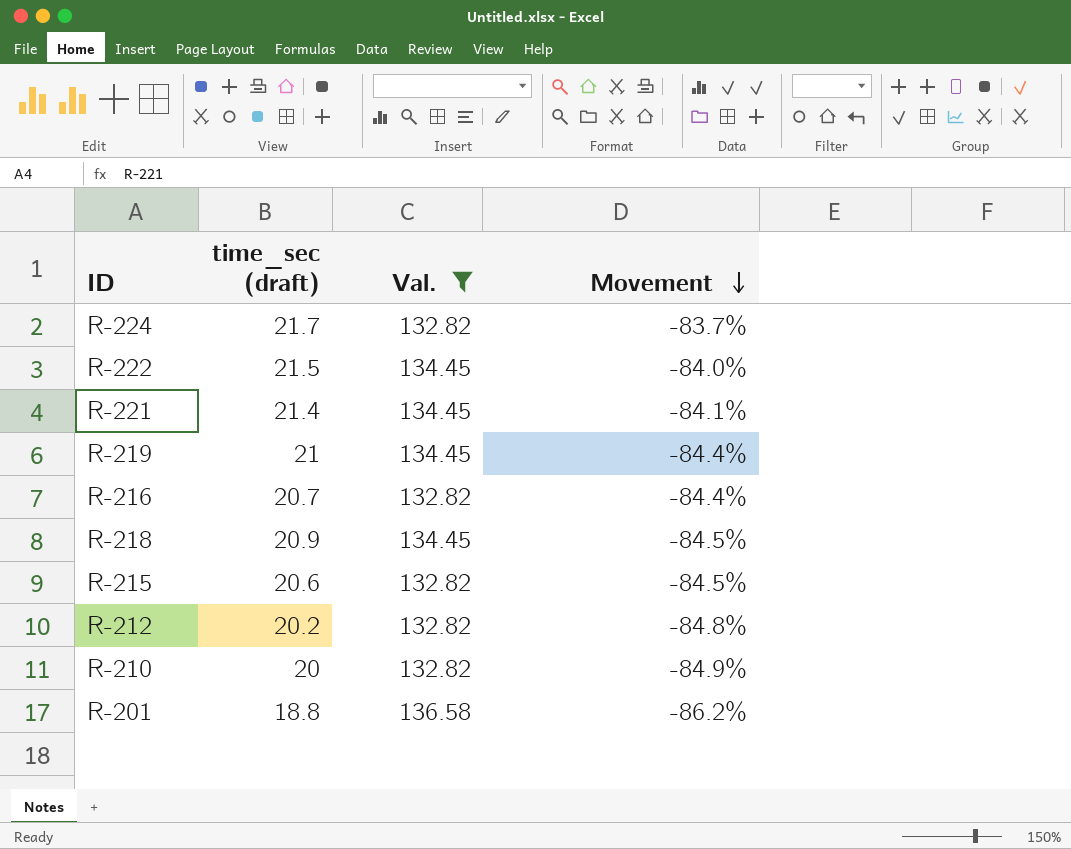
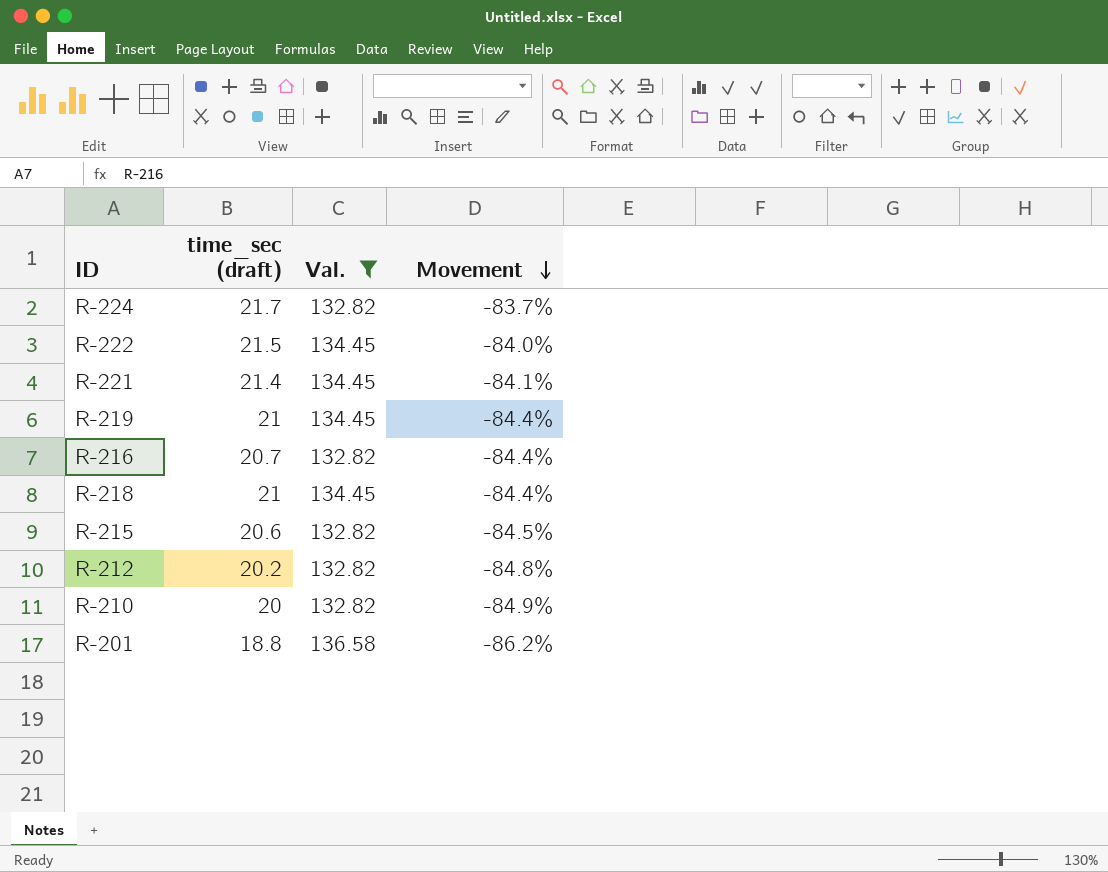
R-218 | time_sec (draft): 20.9 -> 21
R-218 | Movement: -84.5% -> -84.4%

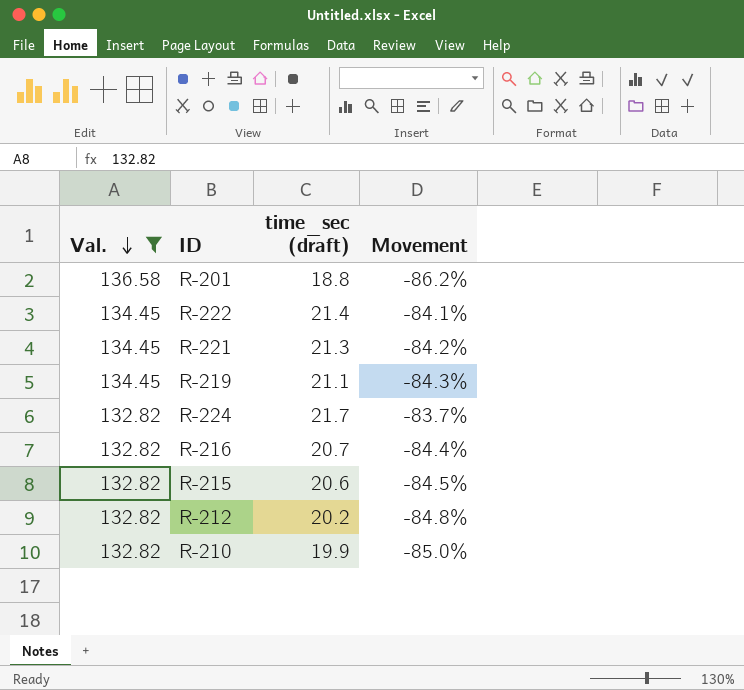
row order: Movement descending -> Val. descending
column Val. | position: 3 -> 1
row R-218: 21 | 134.45 | -84.4% -> none
R-222 | time_sec (draft): 21.5 -> 21.4
R-222 | Movement: -84.0% -> -84.1%
R-221 | time_sec (draft): 21.4 -> 21.3
R-221 | Movement: -84.1% -> -84.2%
R-219 | time_sec (draft): 21 -> 21.1
R-219 | Movement: -84.4% -> -84.3%
R-210 | time_sec (draft): 20 -> 19.9
R-210 | Movement: -84.9% -> -85.0%

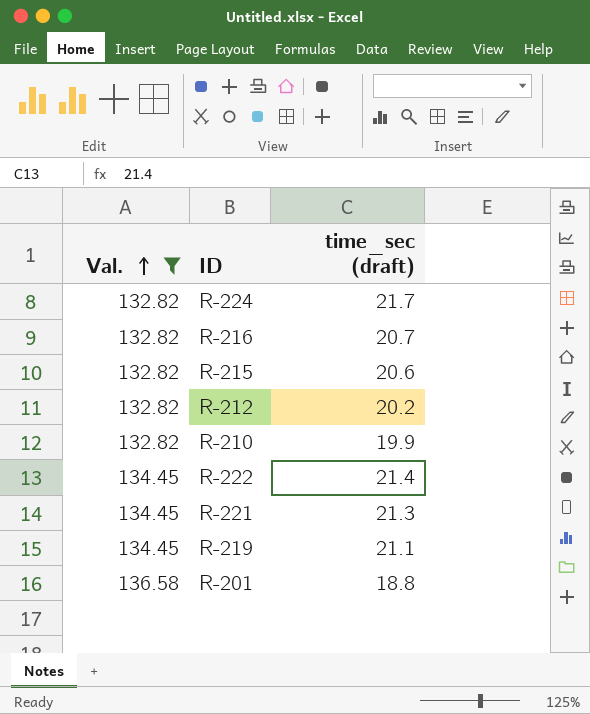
row order: Val. descending -> Val. ascending
column Movement | formula: ([time_sec (draft)] - [Val.]) / [Val.] -> none

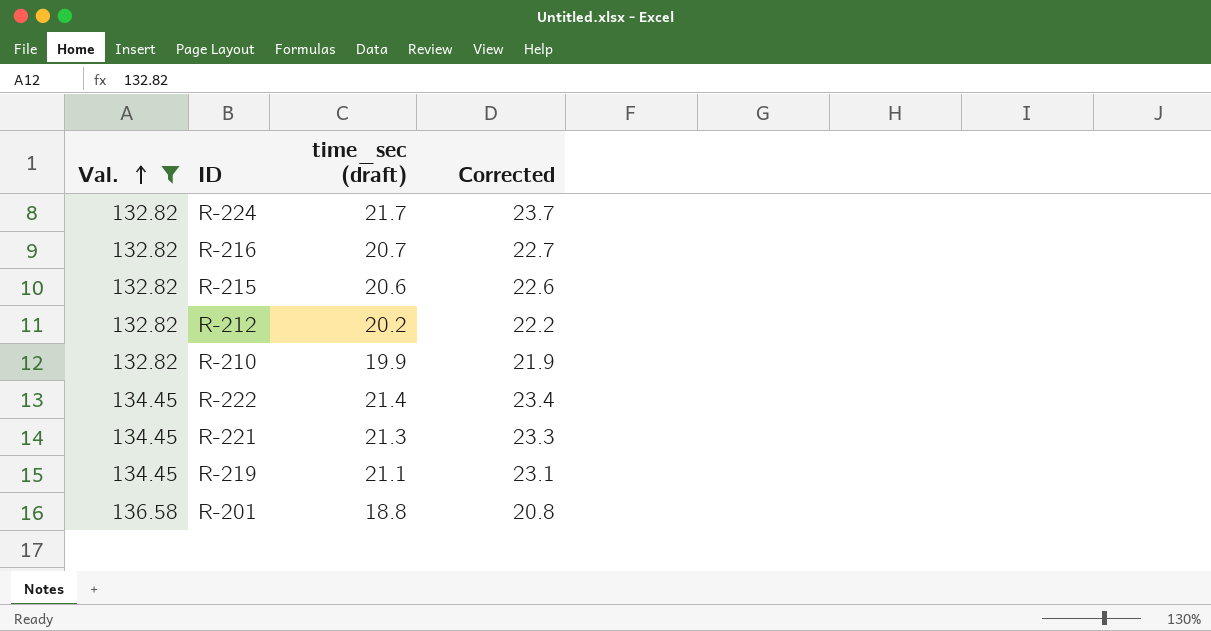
column Corrected | formula: none -> [time_sec (draft)] + 2

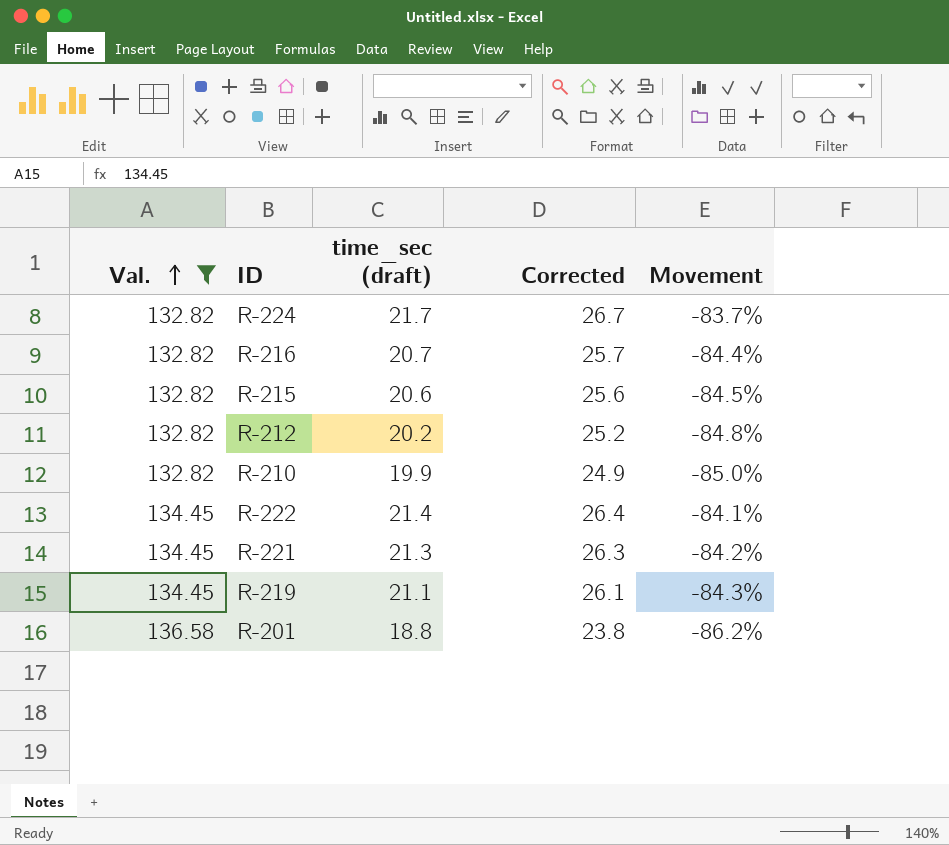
column Corrected | formula: [time_sec (draft)] + 2 -> [time_sec (draft)] + 5
column Movement | formula: none -> ([time_sec (draft)] - [Val.]) / [Val.]

